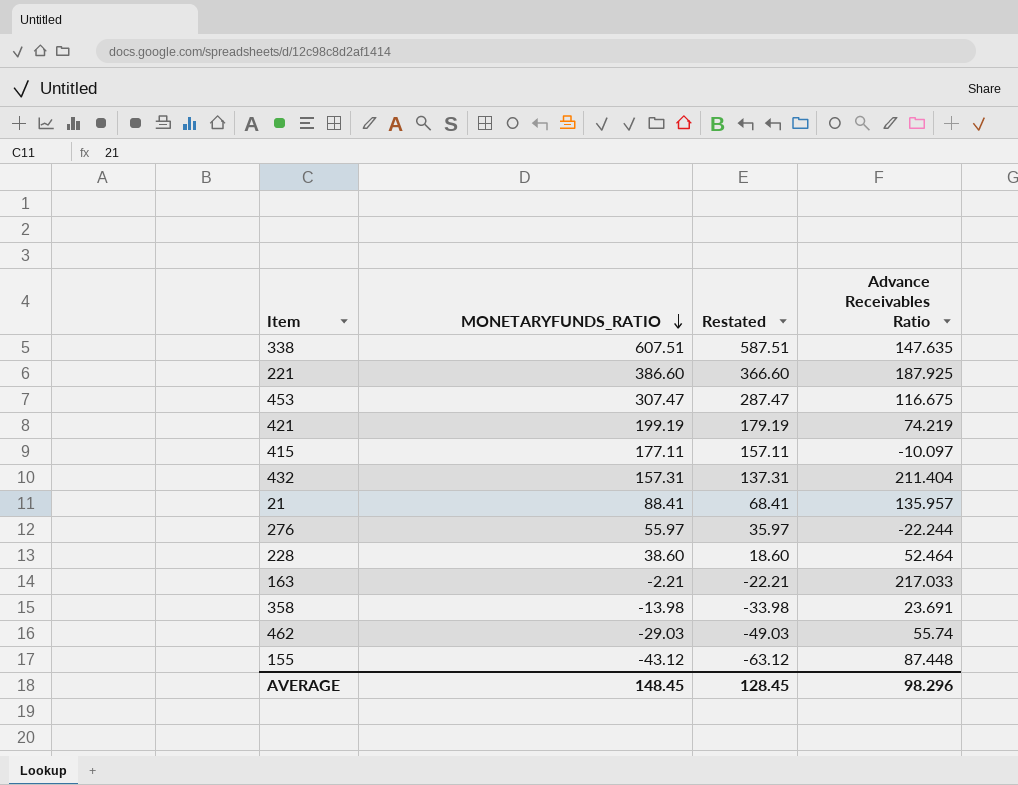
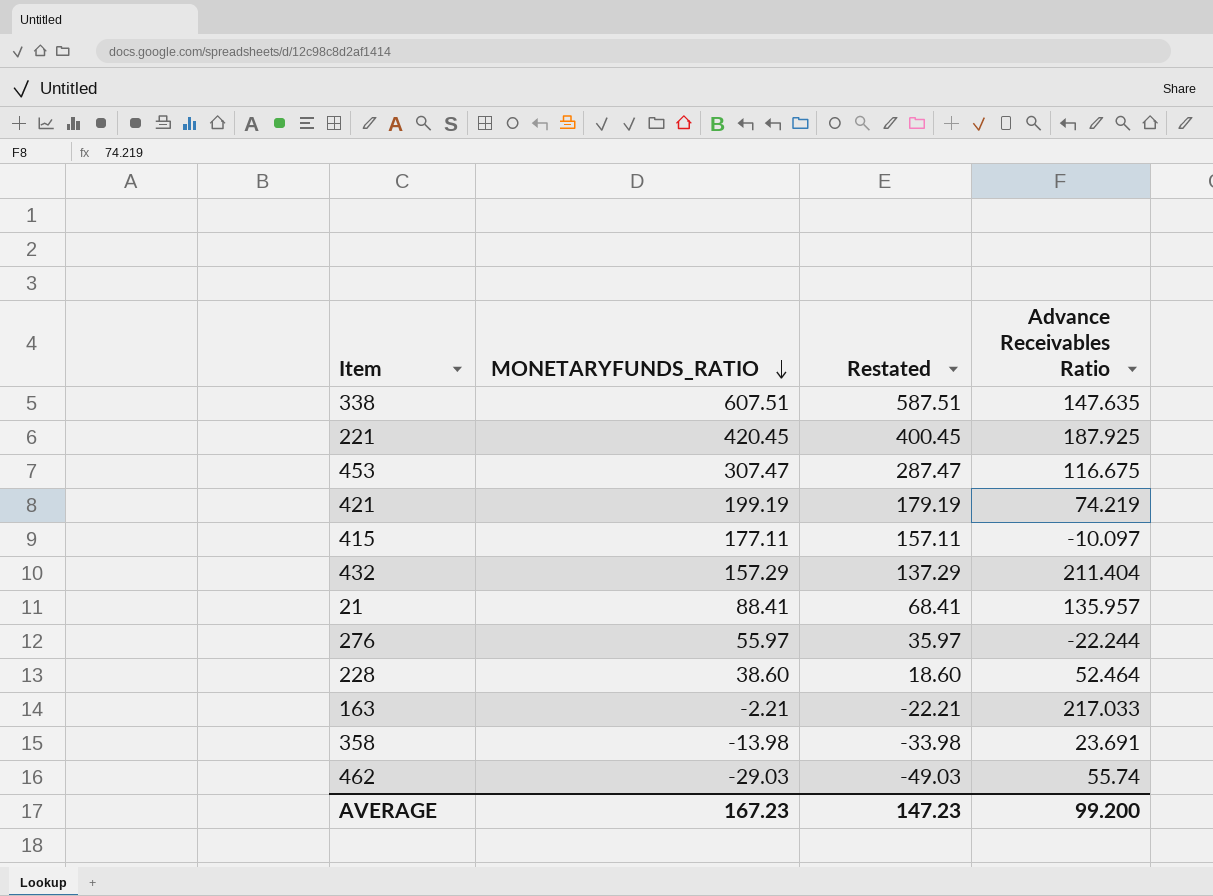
row 155: -43.12 | -63.12 | 87.448 -> none
221 | MONETARYFUNDS_RATIO: 386.60 -> 420.45
221 | Restated: 366.60 -> 400.45
432 | MONETARYFUNDS_RATIO: 157.31 -> 157.29
432 | Restated: 137.31 -> 137.29
AVERAGE | MONETARYFUNDS_RATIO: 148.45 -> 167.23
AVERAGE | Restated: 128.45 -> 147.23
AVERAGE | Advance Receivables Ratio: 98.296 -> 99.200

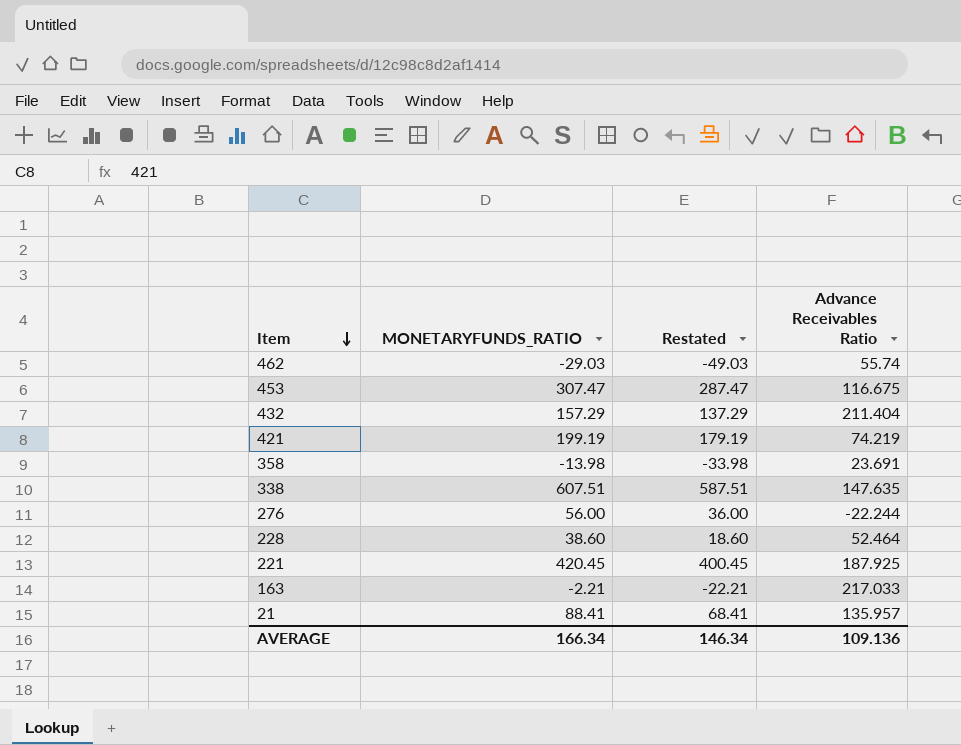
row order: MONETARYFUNDS_RATIO descending -> Item descending
row 415: 177.11 | 157.11 | -10.097 -> none
276 | MONETARYFUNDS_RATIO: 55.97 -> 56.00
276 | Restated: 35.97 -> 36.00
AVERAGE | MONETARYFUNDS_RATIO: 167.23 -> 166.34
AVERAGE | Restated: 147.23 -> 146.34
AVERAGE | Advance Receivables Ratio: 99.200 -> 109.136

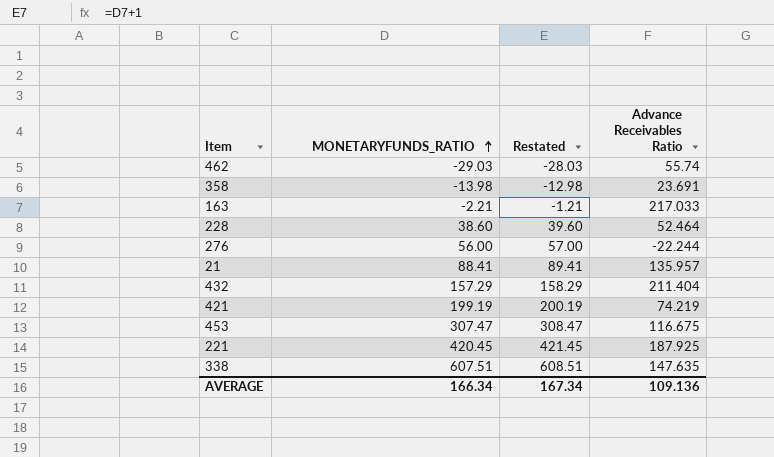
row order: Item descending -> MONETARYFUNDS_RATIO ascending
column Restated | formula: [MONETARYFUNDS_RATIO] - 20 -> [MONETARYFUNDS_RATIO] + 1
AVERAGE | Restated: 146.34 -> 167.34

